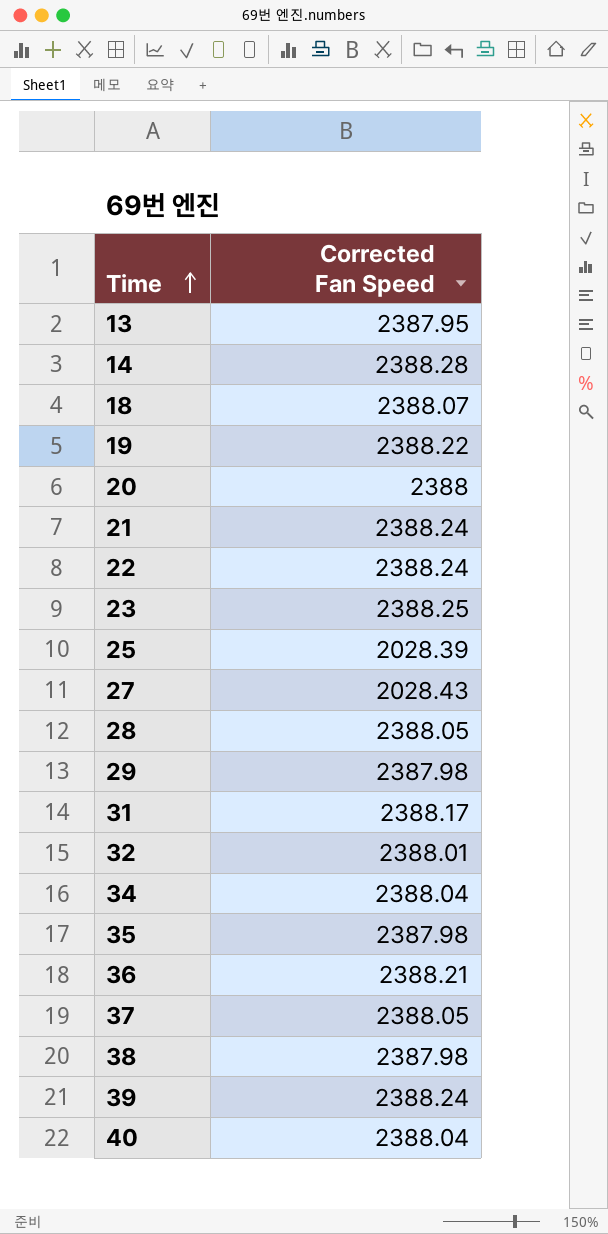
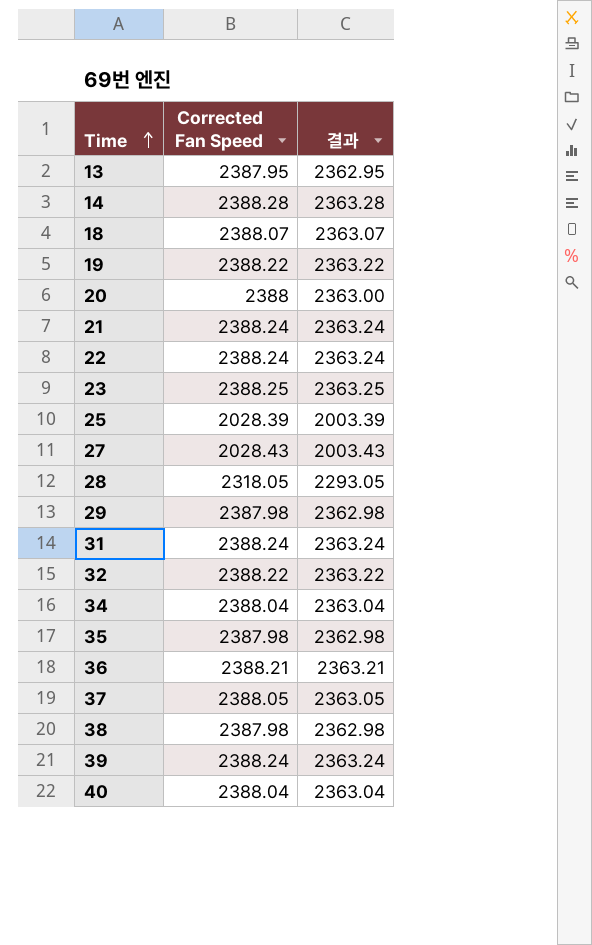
column 결과 | formula: none -> [Corrected Fan Speed] - 25
28 | Corrected Fan Speed: 2388.05 -> 2318.05
31 | Corrected Fan Speed: 2388.17 -> 2388.24
32 | Corrected Fan Speed: 2388.01 -> 2388.22

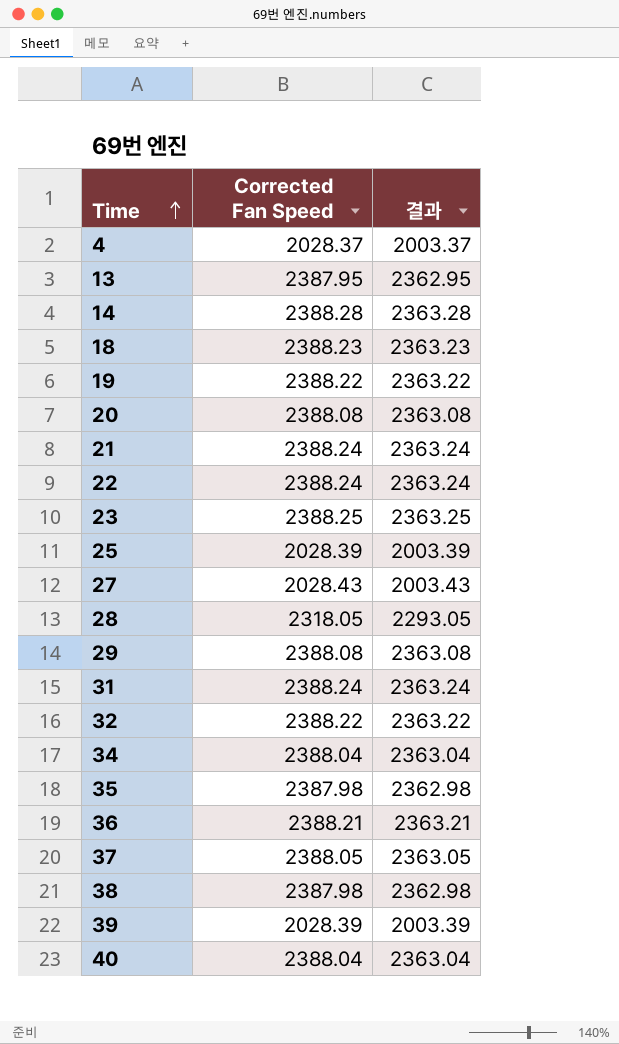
row 4: none -> 2028.37 | 2003.37
18 | Corrected Fan Speed: 2388.07 -> 2388.23
18 | 결과: 2363.07 -> 2363.23
20 | Corrected Fan Speed: 2388 -> 2388.08
20 | 결과: 2363.00 -> 2363.08
29 | Corrected Fan Speed: 2387.98 -> 2388.08
29 | 결과: 2362.98 -> 2363.08
39 | Corrected Fan Speed: 2388.24 -> 2028.39
39 | 결과: 2363.24 -> 2003.39

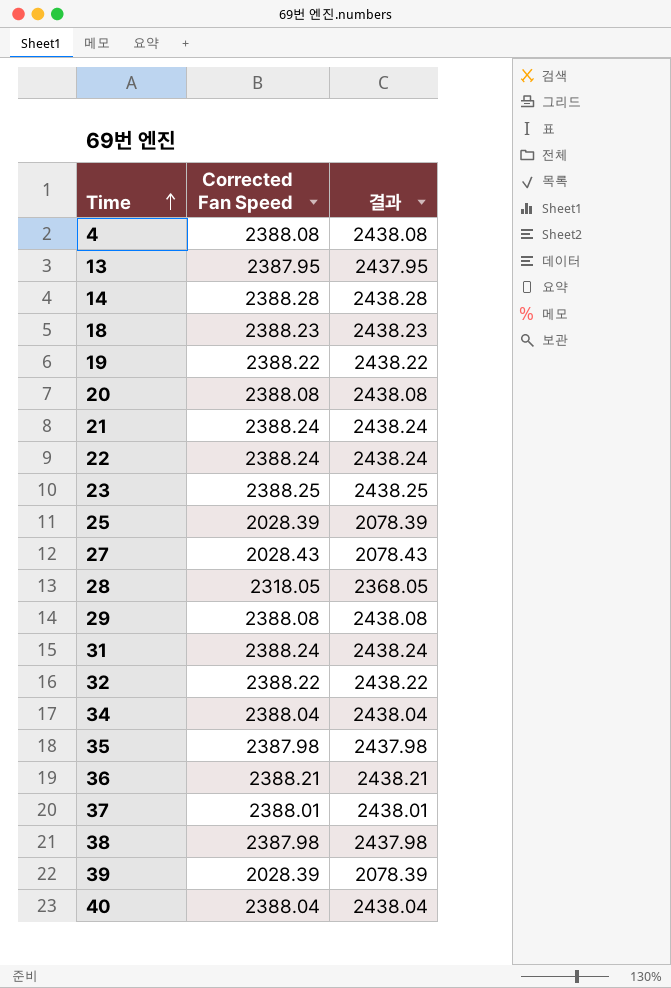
column 결과 | formula: [Corrected Fan Speed] - 25 -> [Corrected Fan Speed] + 50
4 | Corrected Fan Speed: 2028.37 -> 2388.08
37 | Corrected Fan Speed: 2388.05 -> 2388.01

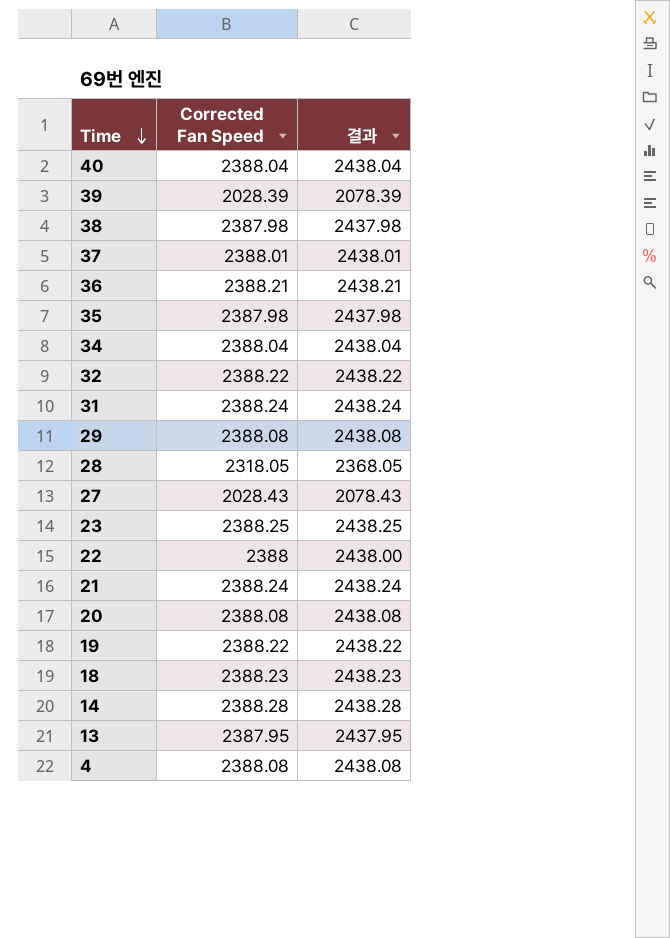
row order: Time ascending -> Time descending
row 25: 2028.39 | 2078.39 -> none
22 | Corrected Fan Speed: 2388.24 -> 2388
22 | 결과: 2438.24 -> 2438.00

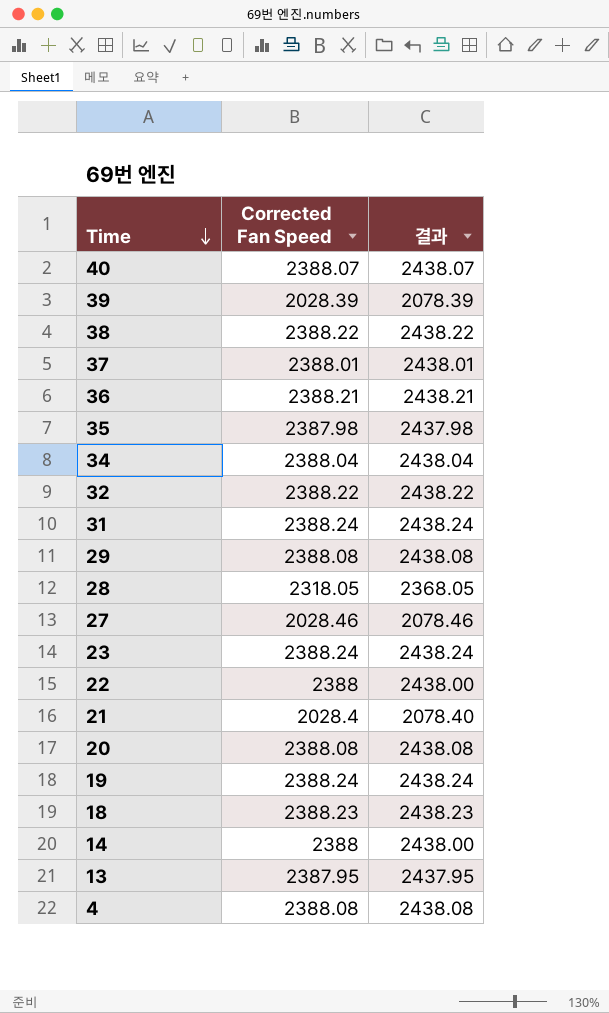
40 | Corrected Fan Speed: 2388.04 -> 2388.07
40 | 결과: 2438.04 -> 2438.07
38 | Corrected Fan Speed: 2387.98 -> 2388.22
38 | 결과: 2437.98 -> 2438.22
27 | Corrected Fan Speed: 2028.43 -> 2028.46
27 | 결과: 2078.43 -> 2078.46
23 | Corrected Fan Speed: 2388.25 -> 2388.24
23 | 결과: 2438.25 -> 2438.24
21 | Corrected Fan Speed: 2388.24 -> 2028.4
21 | 결과: 2438.24 -> 2078.40
19 | Corrected Fan Speed: 2388.22 -> 2388.24
19 | 결과: 2438.22 -> 2438.24
14 | Corrected Fan Speed: 2388.28 -> 2388
14 | 결과: 2438.28 -> 2438.00

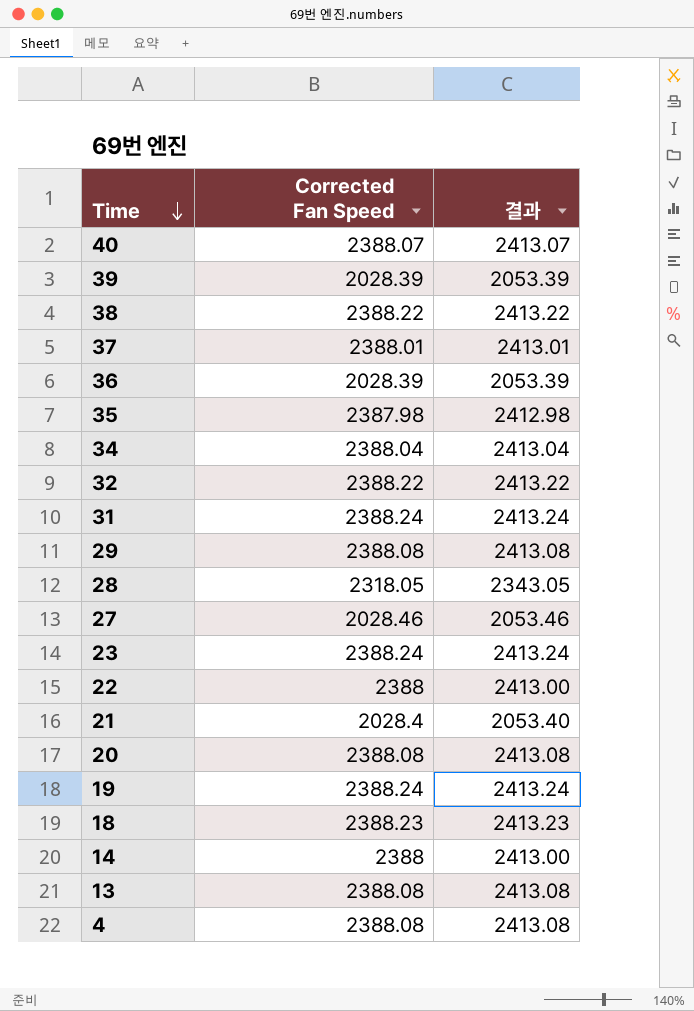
column 결과 | formula: [Corrected Fan Speed] + 50 -> [Corrected Fan Speed] + 25
36 | Corrected Fan Speed: 2388.21 -> 2028.39
13 | Corrected Fan Speed: 2387.95 -> 2388.08

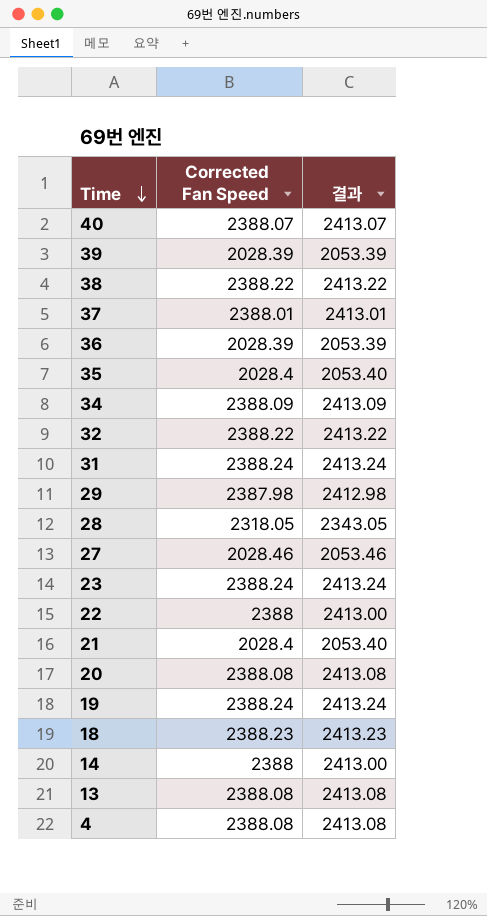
35 | Corrected Fan Speed: 2387.98 -> 2028.4
35 | 결과: 2412.98 -> 2053.40
34 | Corrected Fan Speed: 2388.04 -> 2388.09
34 | 결과: 2413.04 -> 2413.09
29 | Corrected Fan Speed: 2388.08 -> 2387.98
29 | 결과: 2413.08 -> 2412.98

